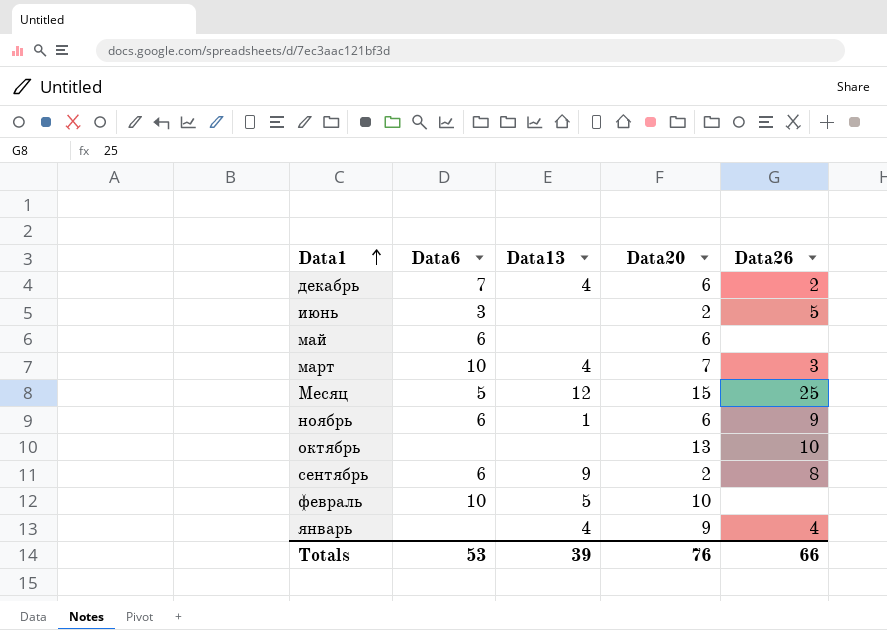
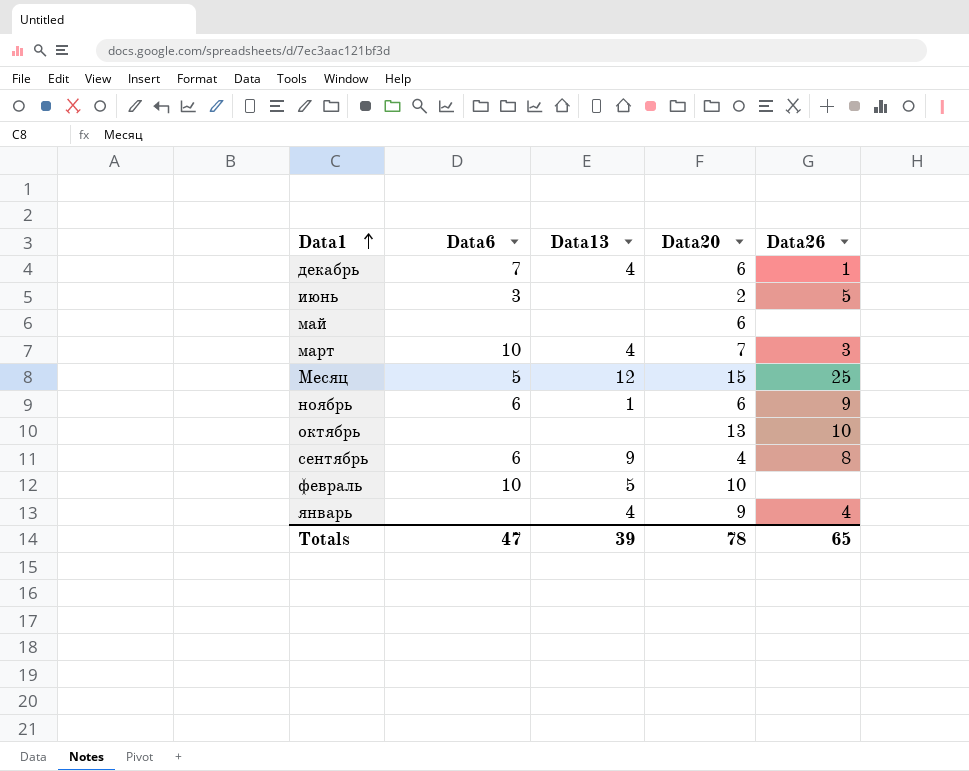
декабрь | Data26: 2 -> 1
май | Data6: 6 -> none
сентябрь | Data20: 2 -> 4
Totals | Data6: 53 -> 47
Totals | Data20: 76 -> 78
Totals | Data26: 66 -> 65

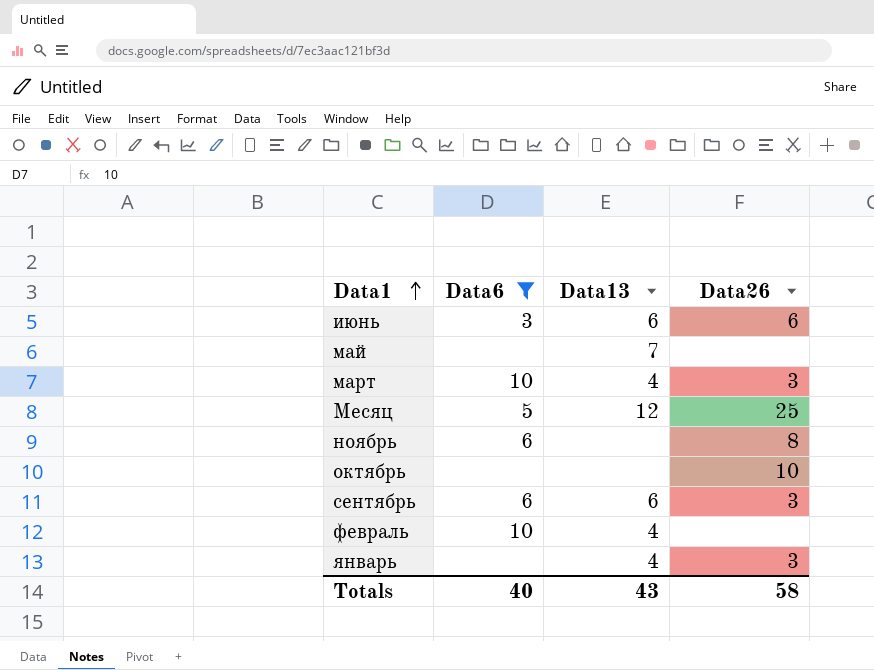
filter: none -> Data6 != 7
column Data20 | position: 4 -> none
июнь | Data13: none -> 6
июнь | Data26: 5 -> 6
май | Data13: none -> 7
ноябрь | Data13: 1 -> none
ноябрь | Data26: 9 -> 8
сентябрь | Data13: 9 -> 6
сентябрь | Data26: 8 -> 3
февраль | Data13: 5 -> 4
январь | Data26: 4 -> 3
Totals | Data6: 47 -> 40
Totals | Data13: 39 -> 43
Totals | Data26: 65 -> 58

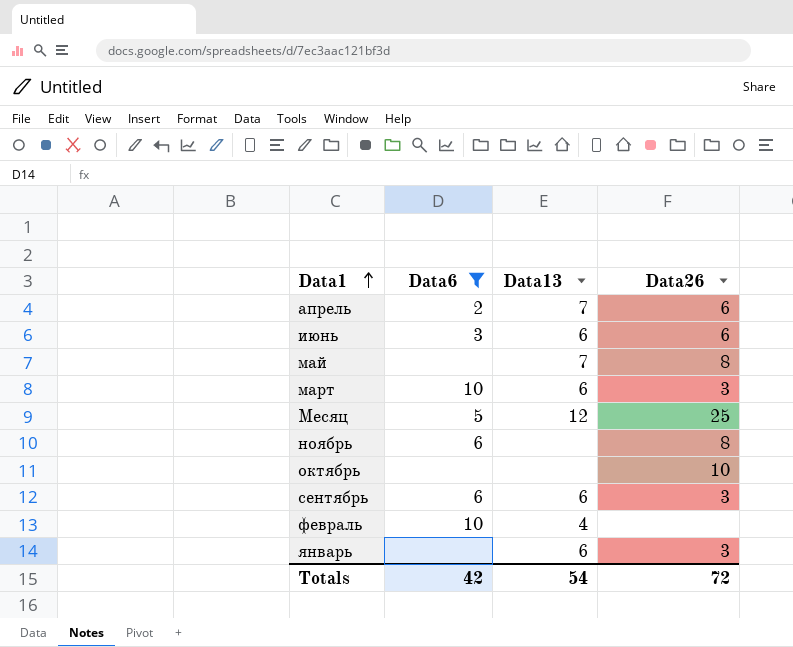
row апрель: none -> 2 | 7 | 6
май | Data26: none -> 8
март | Data13: 4 -> 6
январь | Data13: 4 -> 6
Totals | Data6: 40 -> 42
Totals | Data13: 43 -> 54
Totals | Data26: 58 -> 72

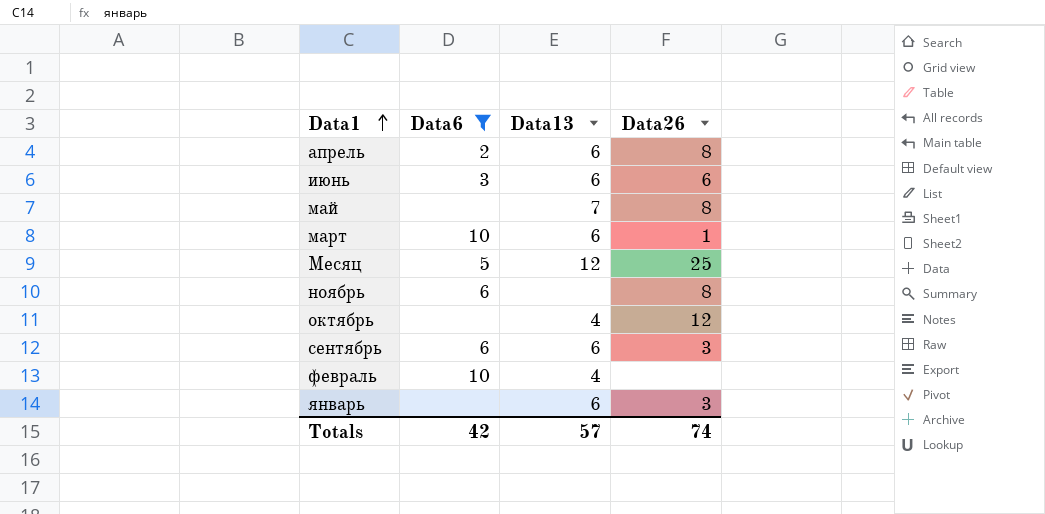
апрель | Data13: 7 -> 6
апрель | Data26: 6 -> 8
март | Data26: 3 -> 1
октябрь | Data13: none -> 4
октябрь | Data26: 10 -> 12
Totals | Data13: 54 -> 57
Totals | Data26: 72 -> 74

